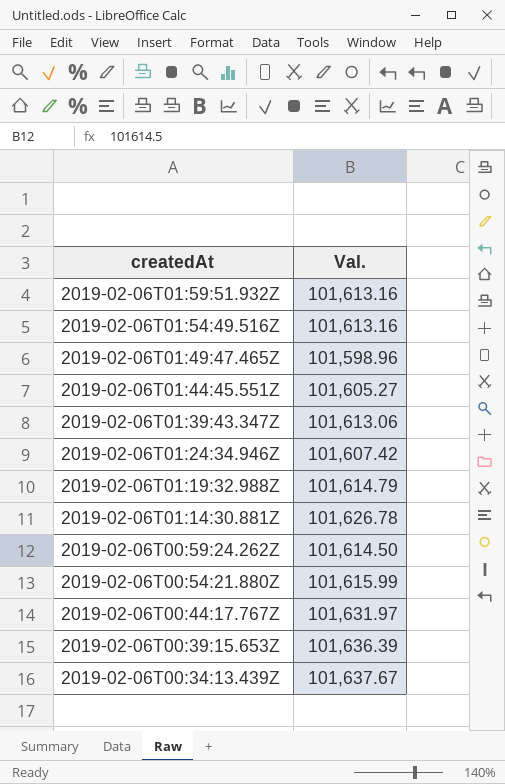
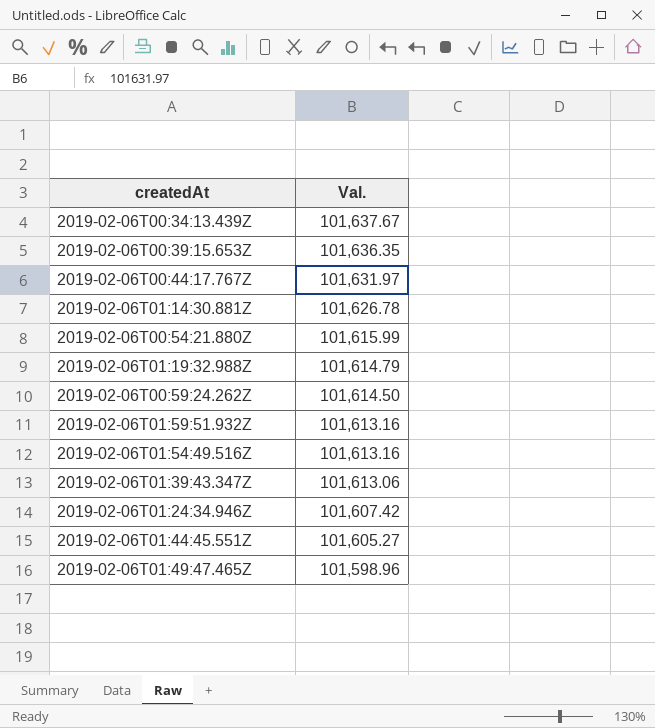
row order: createdAt descending -> Val. descending
2019-02-06T00:39:15.653Z | Val.: 101,636.39 -> 101,636.35

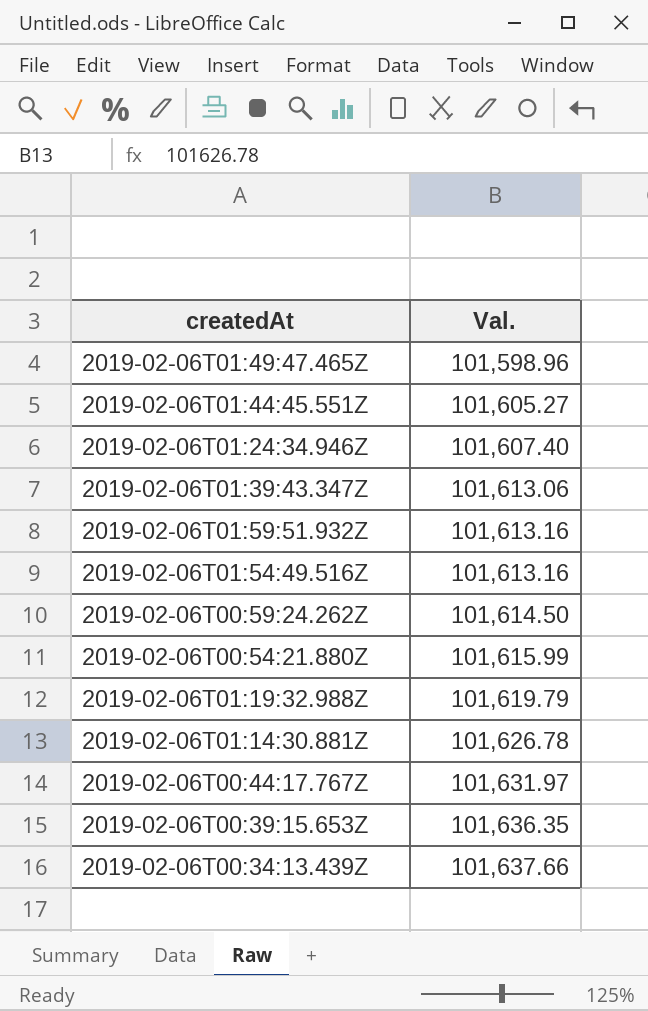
row order: Val. descending -> Val. ascending
2019-02-06T01:24:34.946Z | Val.: 101,607.42 -> 101,607.40
2019-02-06T01:19:32.988Z | Val.: 101,614.79 -> 101,619.79
2019-02-06T00:34:13.439Z | Val.: 101,637.67 -> 101,637.66

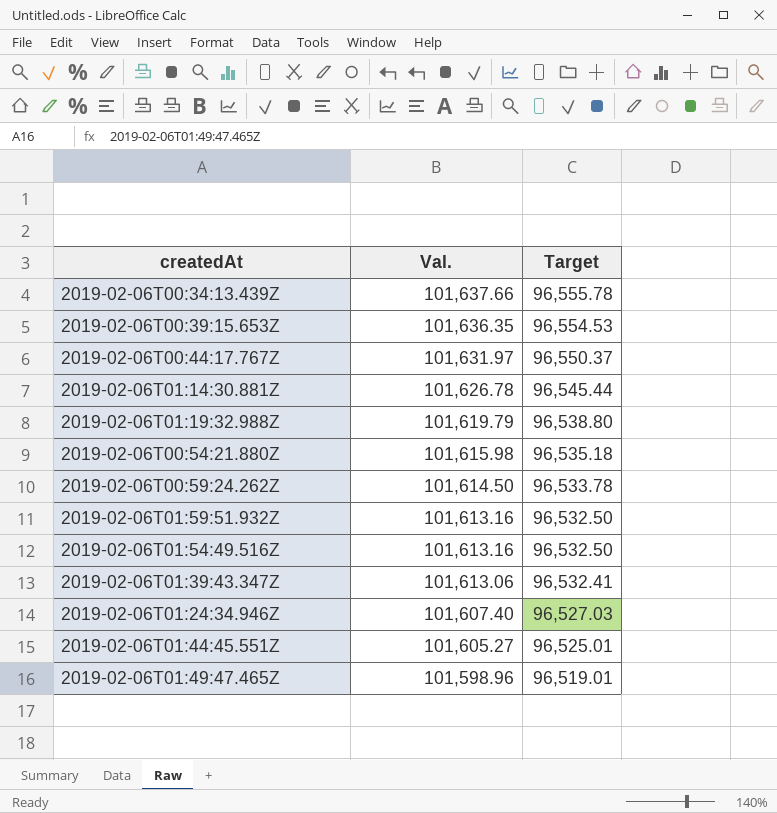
row order: Val. ascending -> Val. descending
column Target | formula: none -> [Val.] * 0.95
2019-02-06T00:54:21.880Z | Val.: 101,615.99 -> 101,615.98

